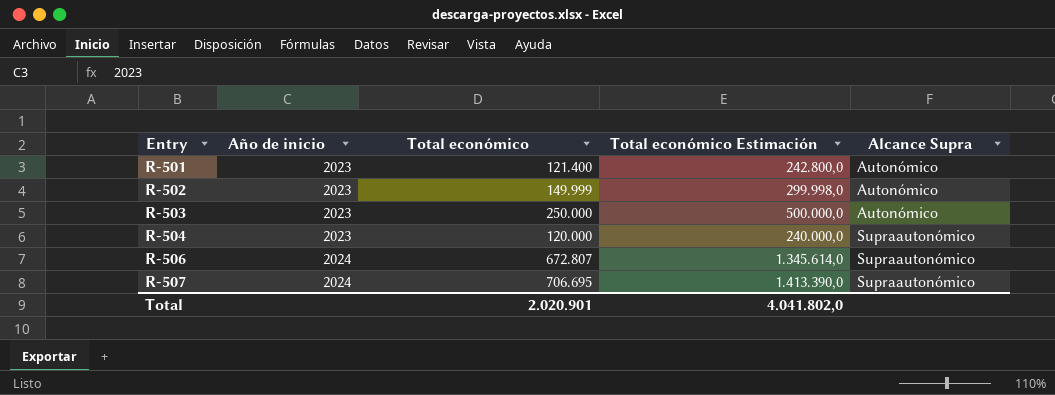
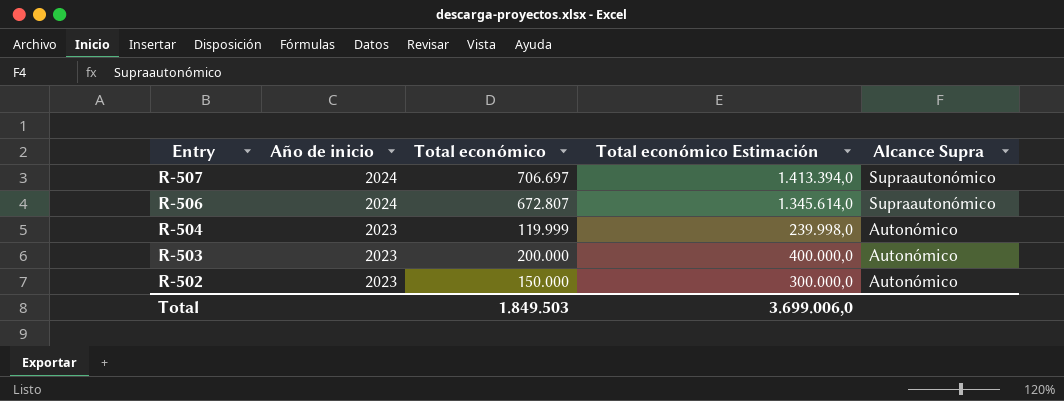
row order: Entry ascending -> Entry descending
row R-501: 2023 | 121.400 | 242.800,0 | Autonómico -> none
R-507 | Total económico: 706.695 -> 706.697
R-507 | Total económico Estimación: 1.413.390,0 -> 1.413.394,0
R-504 | Total económico: 120.000 -> 119.999
R-504 | Total económico Estimación: 240.000,0 -> 239.998,0
R-504 | Alcance Supra: Supraautonómico -> Autonómico
R-503 | Total económico: 250.000 -> 200.000
R-503 | Total económico Estimación: 500.000,0 -> 400.000,0
R-502 | Total económico: 149.999 -> 150.000
R-502 | Total económico Estimación: 299.998,0 -> 300.000,0
Total | Total económico: 2.020.901 -> 1.849.503
Total | Total económico Estimación: 4.041.802,0 -> 3.699.006,0

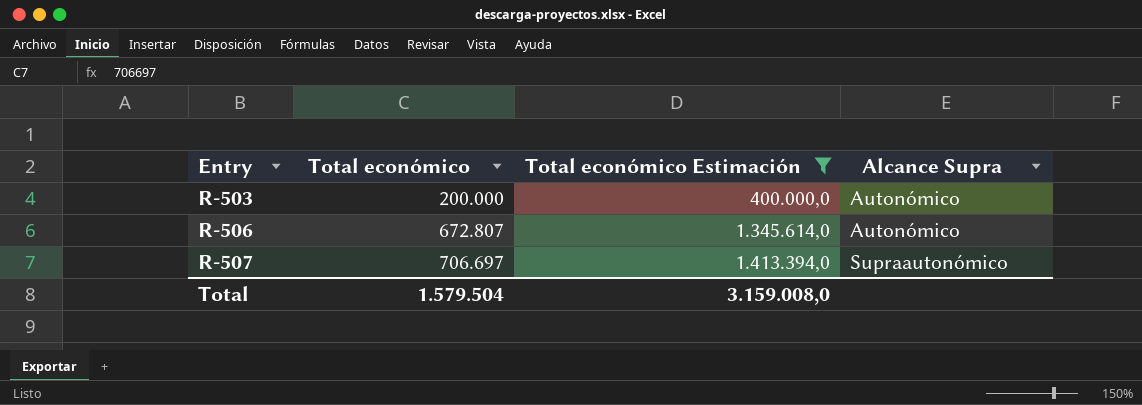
filter: none -> Total económico Estimación >= 400.000,0
row order: Entry descending -> Entry ascending
column Año de inicio | position: 2 -> none
R-506 | Alcance Supra: Supraautonómico -> Autonómico
Total | Total económico: 1.849.503 -> 1.579.504
Total | Total económico Estimación: 3.699.006,0 -> 3.159.008,0

